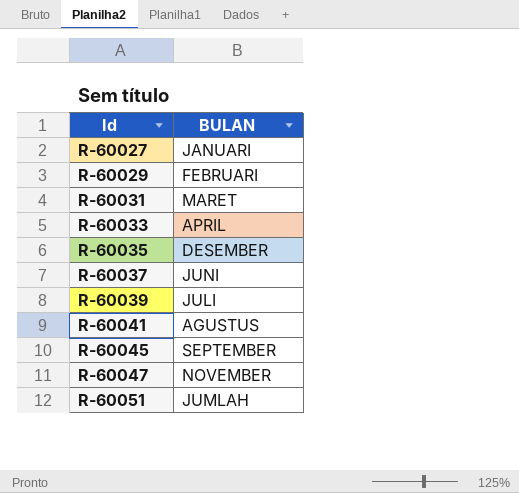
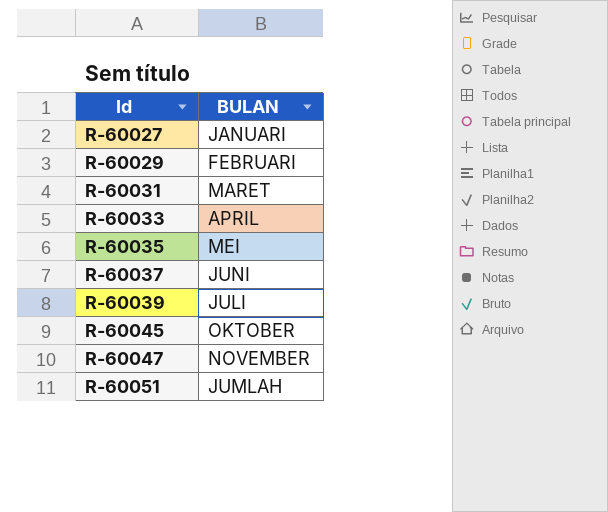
row R-60041: AGUSTUS -> none
R-60035 | BULAN: DESEMBER -> MEI
R-60045 | BULAN: SEPTEMBER -> OKTOBER

